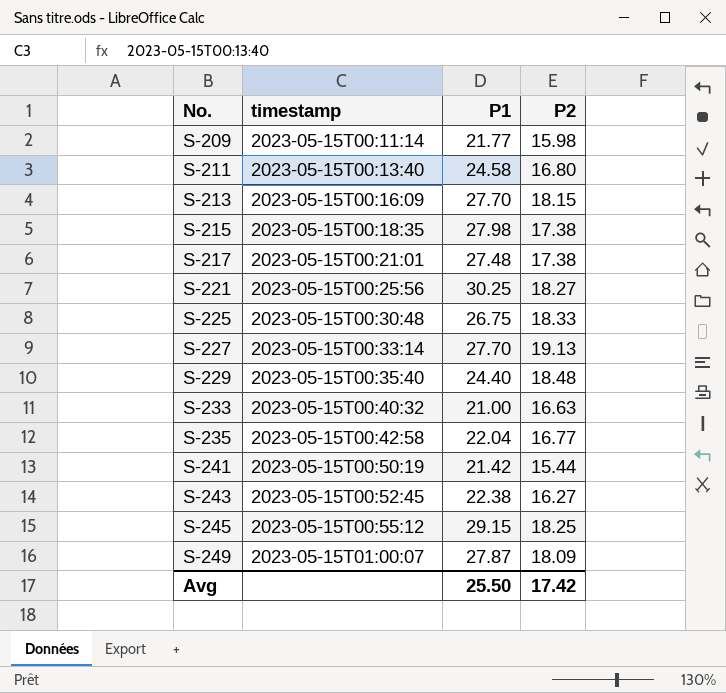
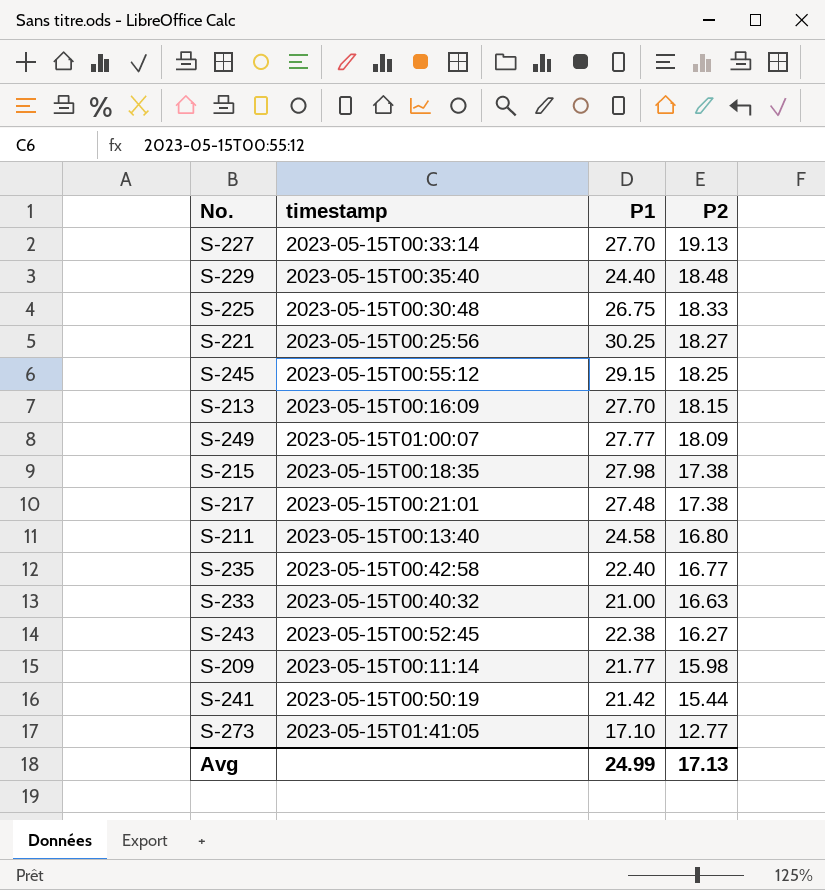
row order: No. ascending -> P2 descending
S-249 | P1: 27.87 -> 27.77
S-235 | P1: 22.04 -> 22.40
row S-273: none -> 2023-05-15T01:41:05 | 17.10 | 12.77
Avg | P1: 25.50 -> 24.99
Avg | P2: 17.42 -> 17.13

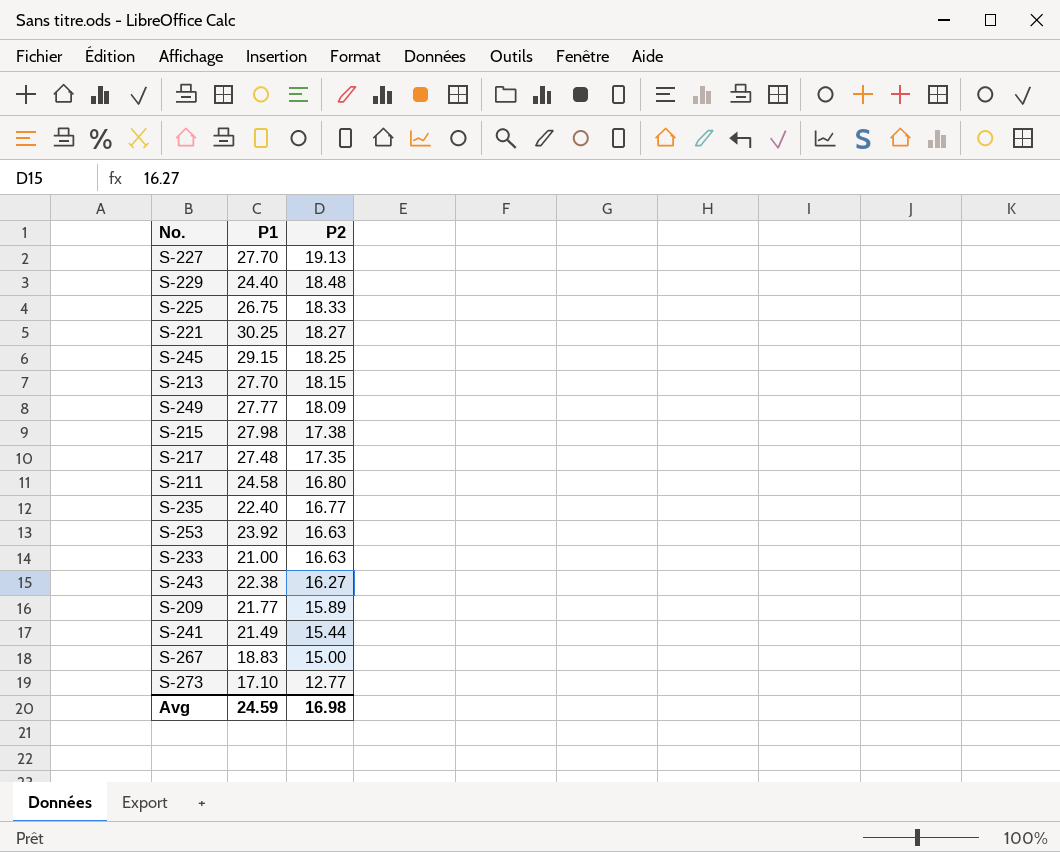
column timestamp | position: 2 -> none
S-217 | P2: 17.38 -> 17.35
row S-253: none -> 23.92 | 16.63
S-209 | P2: 15.98 -> 15.89
S-241 | P1: 21.42 -> 21.49
row S-267: none -> 18.83 | 15.00
Avg | P1: 24.99 -> 24.59
Avg | P2: 17.13 -> 16.98

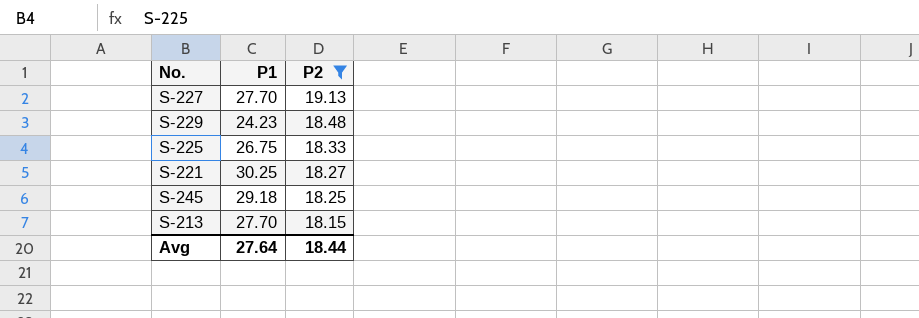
filter: none -> P2 >= 18.15
S-229 | P1: 24.40 -> 24.23
S-245 | P1: 29.15 -> 29.18
Avg | P1: 24.59 -> 27.64
Avg | P2: 16.98 -> 18.44

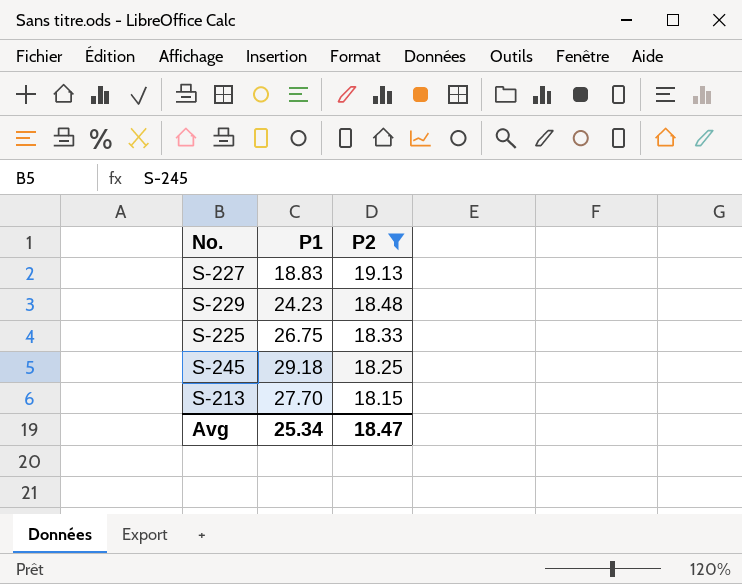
row S-221: 30.25 | 18.27 -> none
S-227 | P1: 27.70 -> 18.83
Avg | P1: 27.64 -> 25.34
Avg | P2: 18.44 -> 18.47

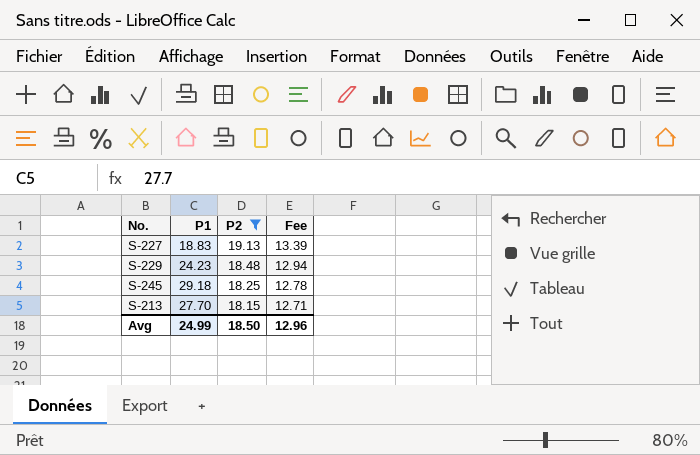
column Fee | formula: none -> [P2] * 0.7
row S-225: 26.75 | 18.33 -> none
Avg | P1: 25.34 -> 24.99
Avg | P2: 18.47 -> 18.50

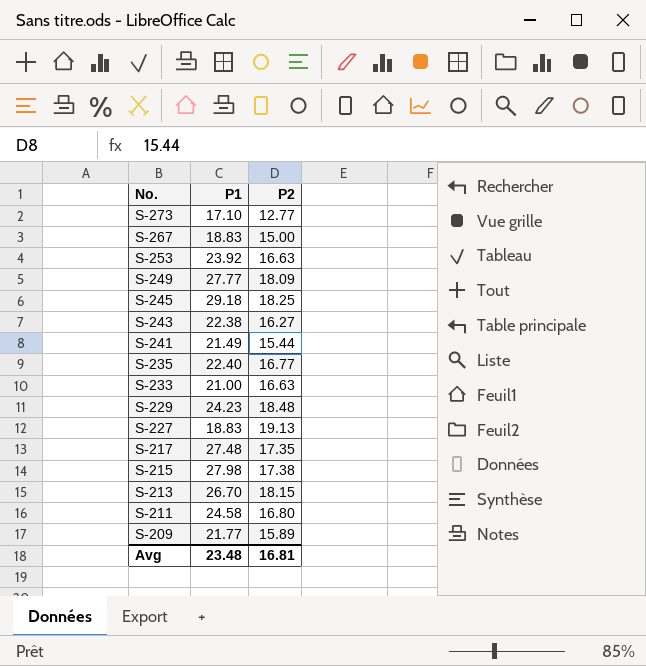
filter: P2 >= 18.15 -> none
row order: P2 descending -> No. descending
column Fee | formula: [P2] * 0.7 -> none
S-213 | P1: 27.70 -> 26.70
Avg | P1: 24.99 -> 23.48
Avg | P2: 18.50 -> 16.81

